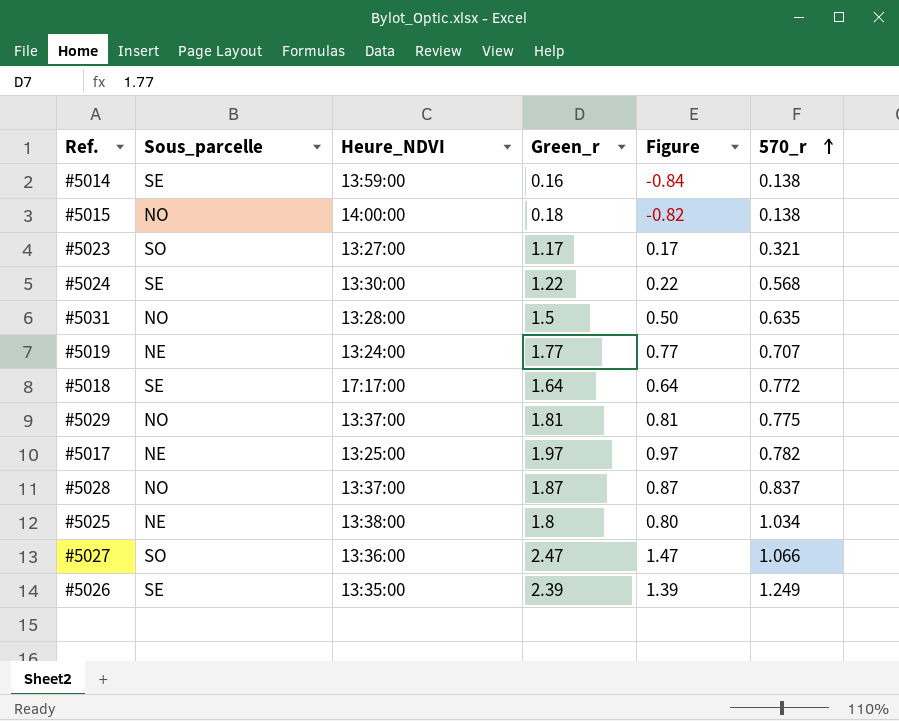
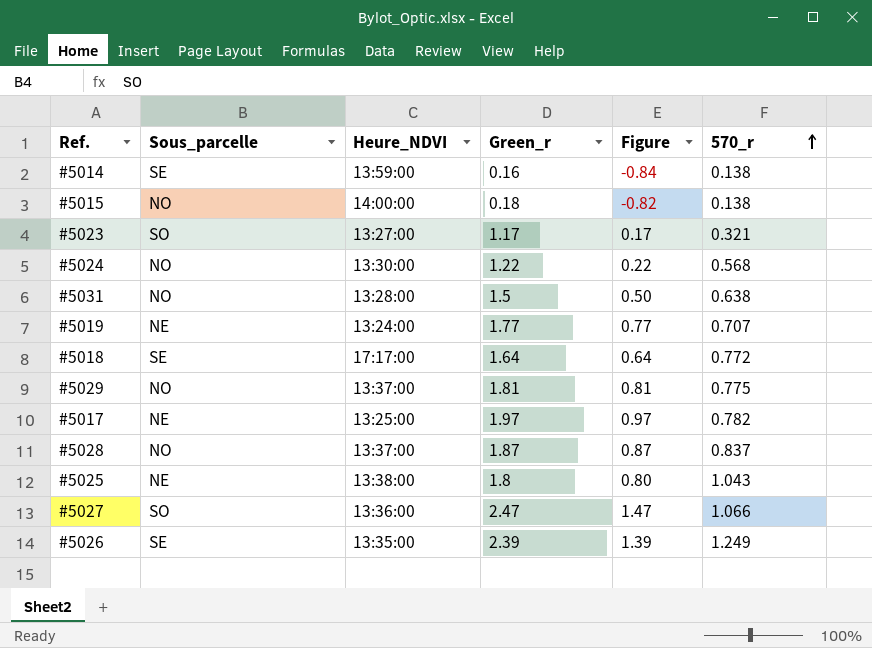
#5024 | Sous_parcelle: SE -> NO
#5031 | 570_r: 0.635 -> 0.638
#5025 | 570_r: 1.034 -> 1.043

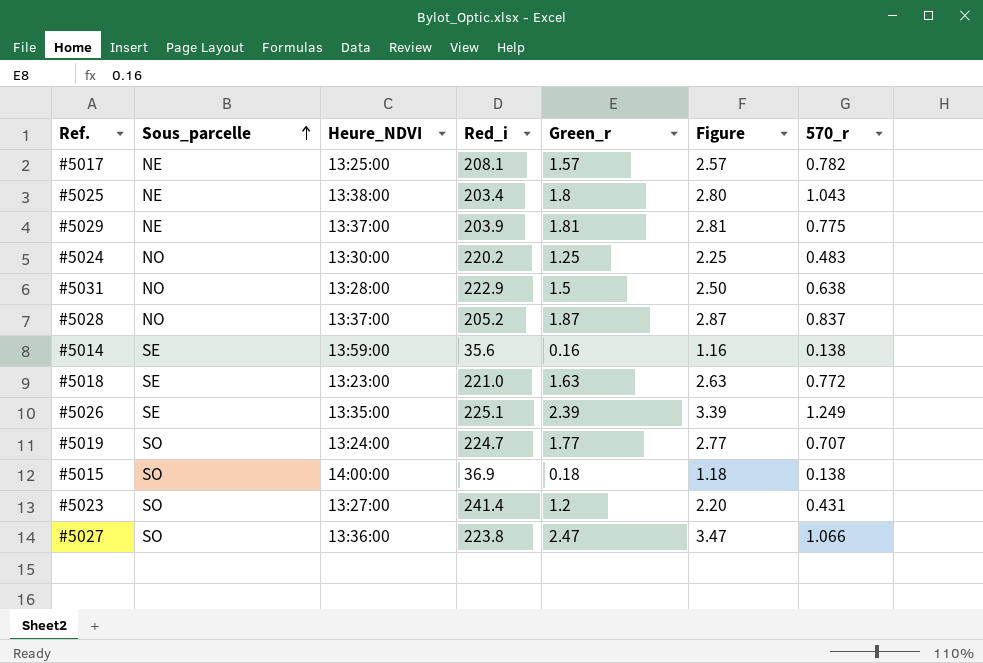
row order: 570_r ascending -> Sous_parcelle ascending
column Red_i | position: none -> 4
column Figure | formula: [Green_r] - 1 -> [Green_r] + 1
#5017 | Green_r: 1.97 -> 1.57
#5029 | Sous_parcelle: NO -> NE
#5024 | Green_r: 1.22 -> 1.25
#5024 | 570_r: 0.568 -> 0.483
#5018 | Heure_NDVI: 17:17:00 -> 13:23:00
#5018 | Green_r: 1.64 -> 1.63
#5019 | Sous_parcelle: NE -> SO
#5015 | Sous_parcelle: NO -> SO
#5023 | Green_r: 1.17 -> 1.2
#5023 | 570_r: 0.321 -> 0.431

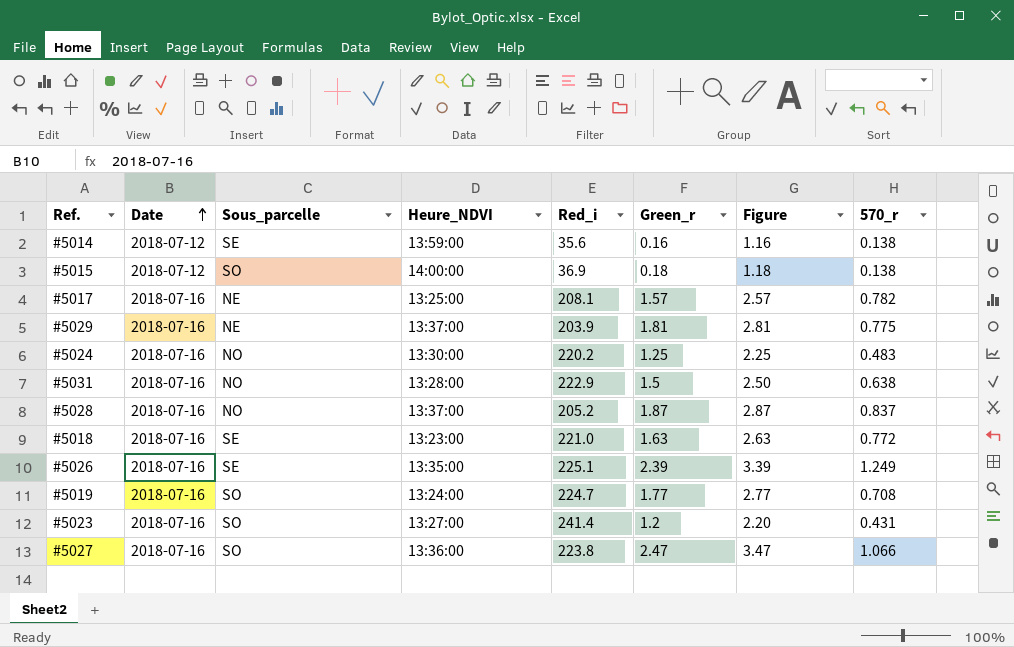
row order: Sous_parcelle ascending -> Date ascending
column Date | position: none -> 2
row #5025: NE | 13:38:00 | 203.4 | 1.8 | 2.80 | 1.043 -> none
#5019 | 570_r: 0.707 -> 0.708

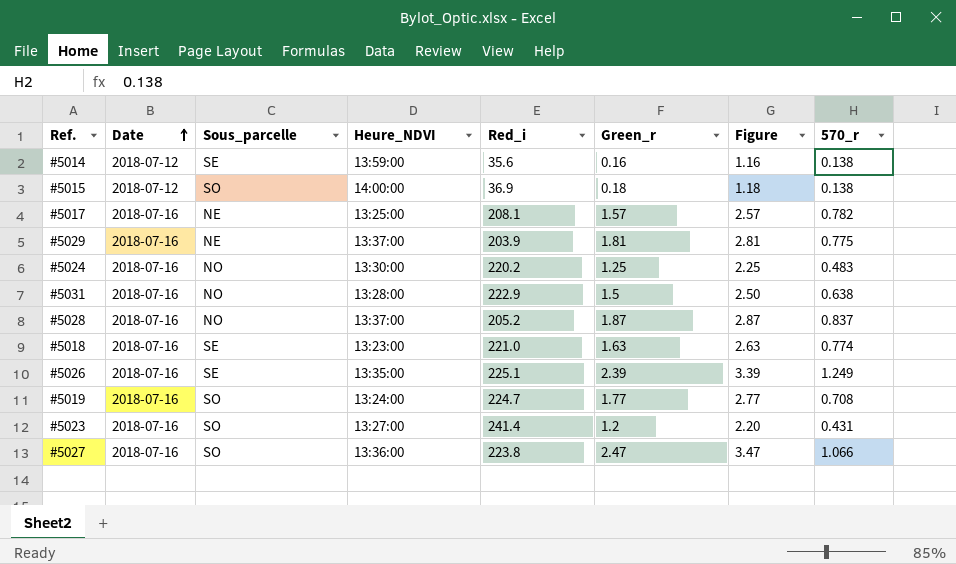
#5018 | 570_r: 0.772 -> 0.774

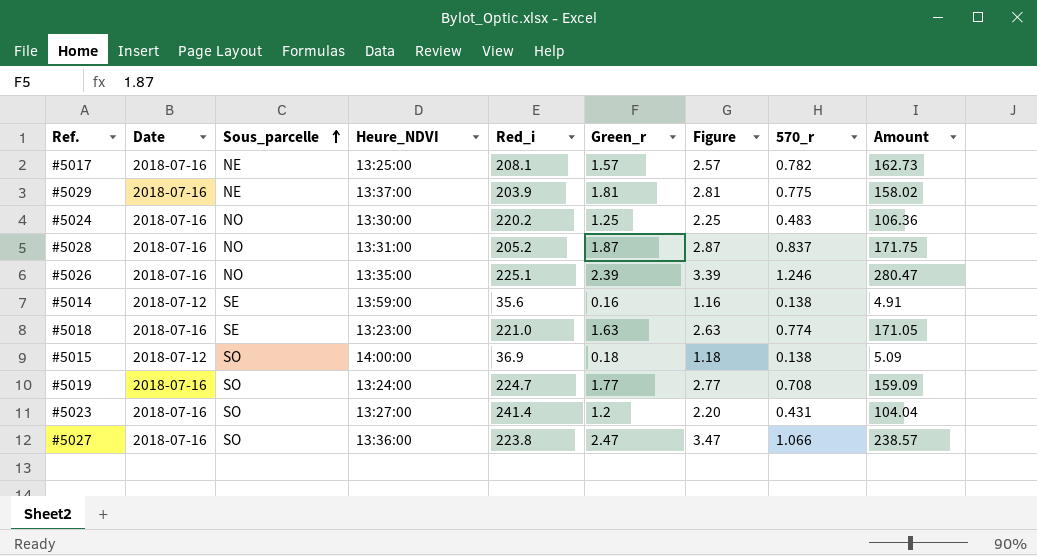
row order: Date ascending -> Sous_parcelle ascending
column Amount | formula: none -> [Red_i] * [570_r]
row #5031: 2018-07-16 | NO | 13:28:00 | 222.9 | 1.5 | 2.50 | 0.638 -> none
#5028 | Heure_NDVI: 13:37:00 -> 13:31:00
#5026 | Sous_parcelle: SE -> NO
#5026 | 570_r: 1.249 -> 1.246

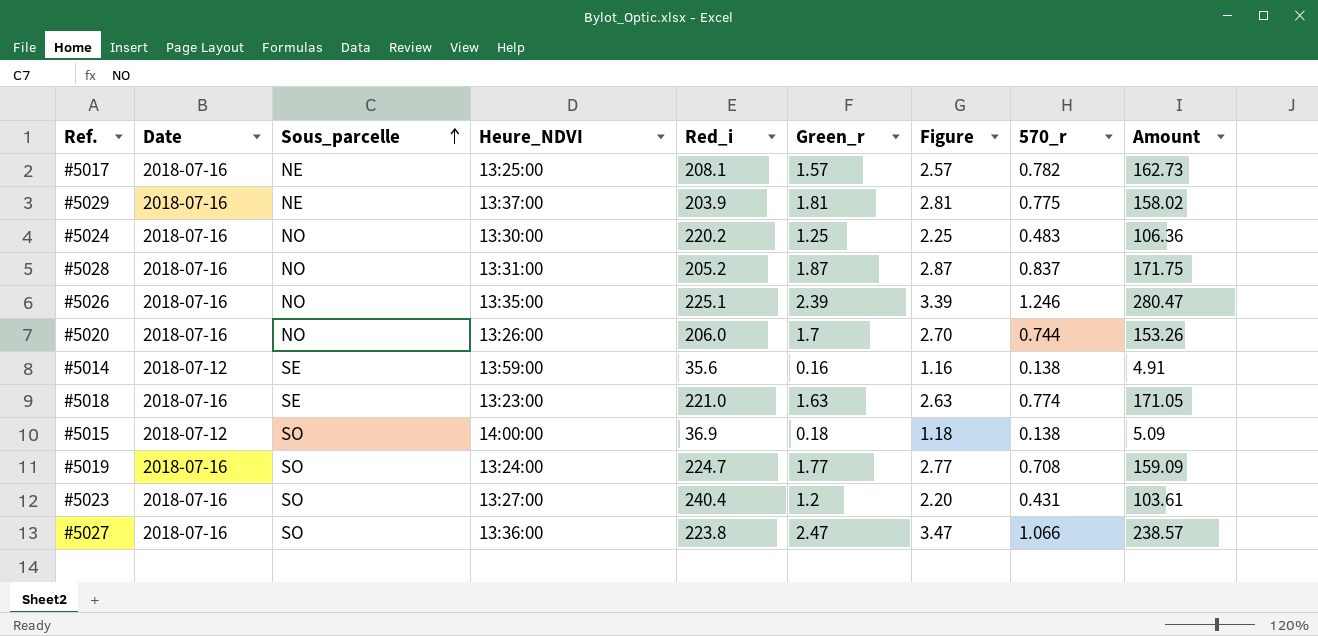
row #5020: none -> 2018-07-16 | NO | 13:26:00 | 206.0 | 1.7 | 2.70 | 0.744 | 153.26
#5023 | Red_i: 241.4 -> 240.4
#5023 | Amount: 104.04 -> 103.61

